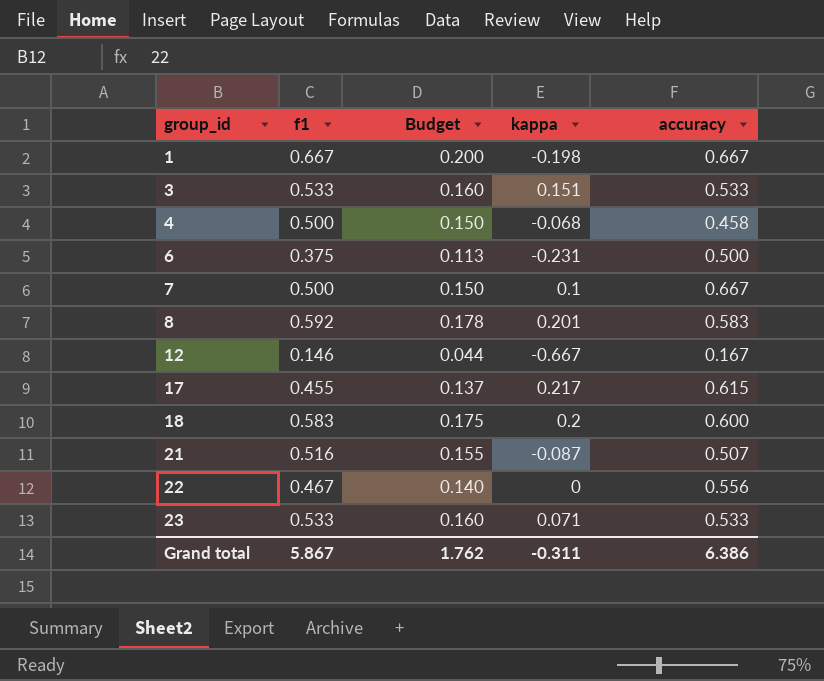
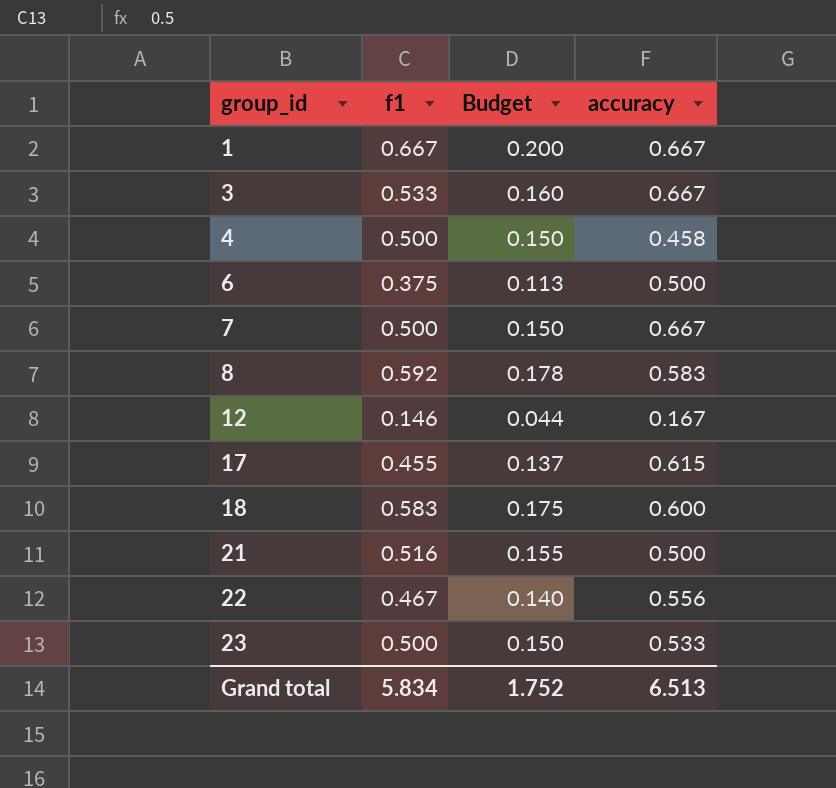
column kappa | position: 4 -> none
3 | accuracy: 0.533 -> 0.667
21 | accuracy: 0.507 -> 0.500
23 | f1: 0.533 -> 0.500
23 | Budget: 0.160 -> 0.150
Grand total | f1: 5.867 -> 5.834
Grand total | Budget: 1.762 -> 1.752
Grand total | accuracy: 6.386 -> 6.513

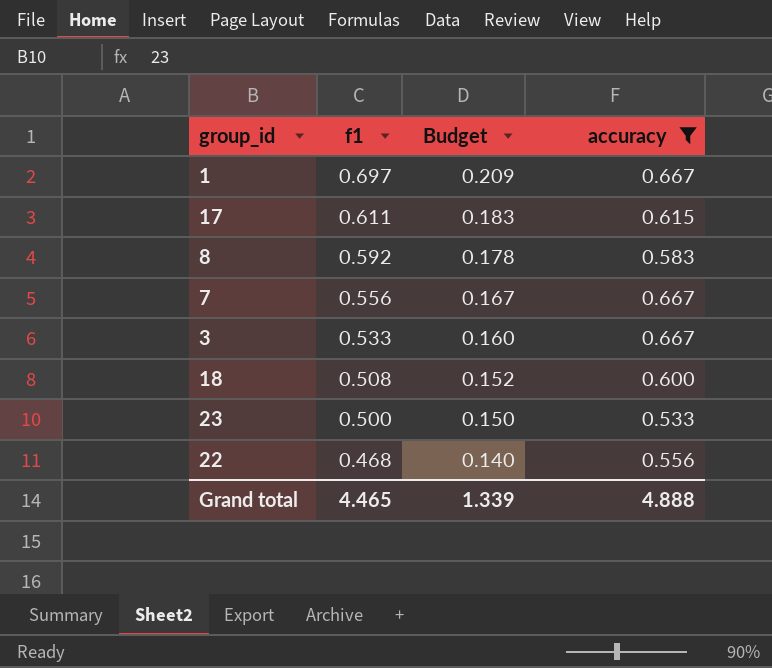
filter: none -> accuracy >= 0.533
row order: group_id ascending -> f1 descending
1 | f1: 0.667 -> 0.697
1 | Budget: 0.200 -> 0.209
17 | f1: 0.455 -> 0.611
17 | Budget: 0.137 -> 0.183
7 | f1: 0.500 -> 0.556
7 | Budget: 0.150 -> 0.167
18 | f1: 0.583 -> 0.508
18 | Budget: 0.175 -> 0.152
22 | f1: 0.467 -> 0.468
Grand total | f1: 5.834 -> 4.465
Grand total | Budget: 1.752 -> 1.339
Grand total | accuracy: 6.513 -> 4.888

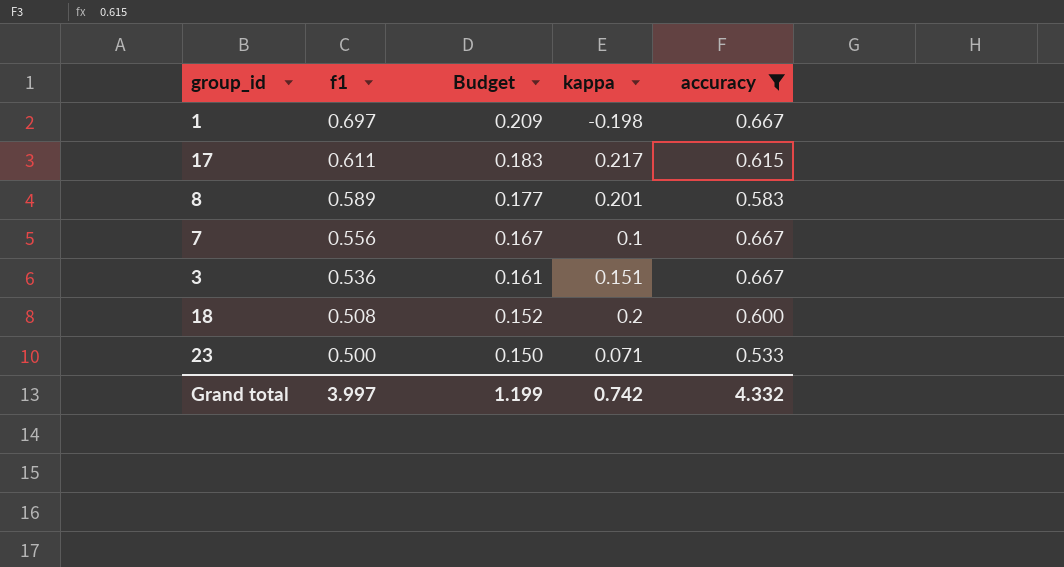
column kappa | position: none -> 4
row 22: 0.468 | 0.140 | 0.556 -> none
8 | f1: 0.592 -> 0.589
8 | Budget: 0.178 -> 0.177
3 | f1: 0.533 -> 0.536
3 | Budget: 0.160 -> 0.161
Grand total | f1: 4.465 -> 3.997
Grand total | Budget: 1.339 -> 1.199
Grand total | accuracy: 4.888 -> 4.332

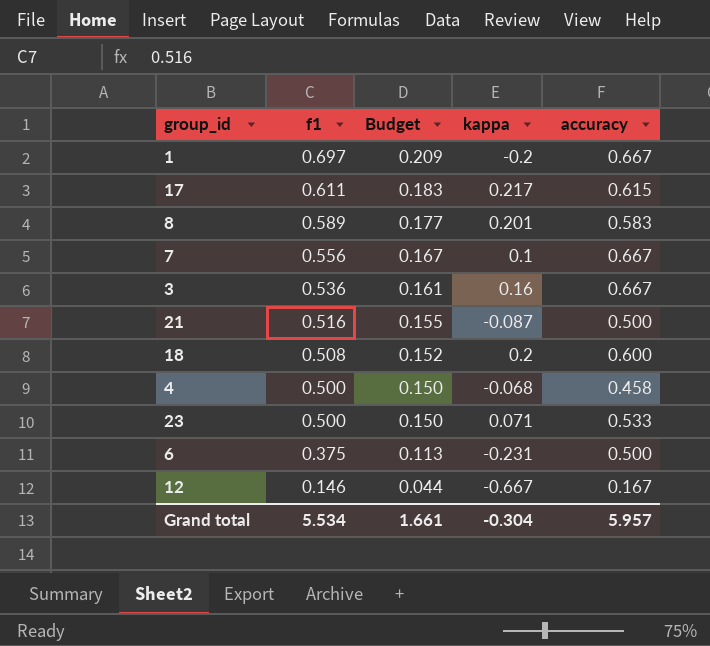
filter: accuracy >= 0.533 -> none
1 | kappa: -0.198 -> -0.2
3 | kappa: 0.151 -> 0.16
Grand total | f1: 3.997 -> 5.534
Grand total | Budget: 1.199 -> 1.661
Grand total | kappa: 0.742 -> -0.304
Grand total | accuracy: 4.332 -> 5.957

